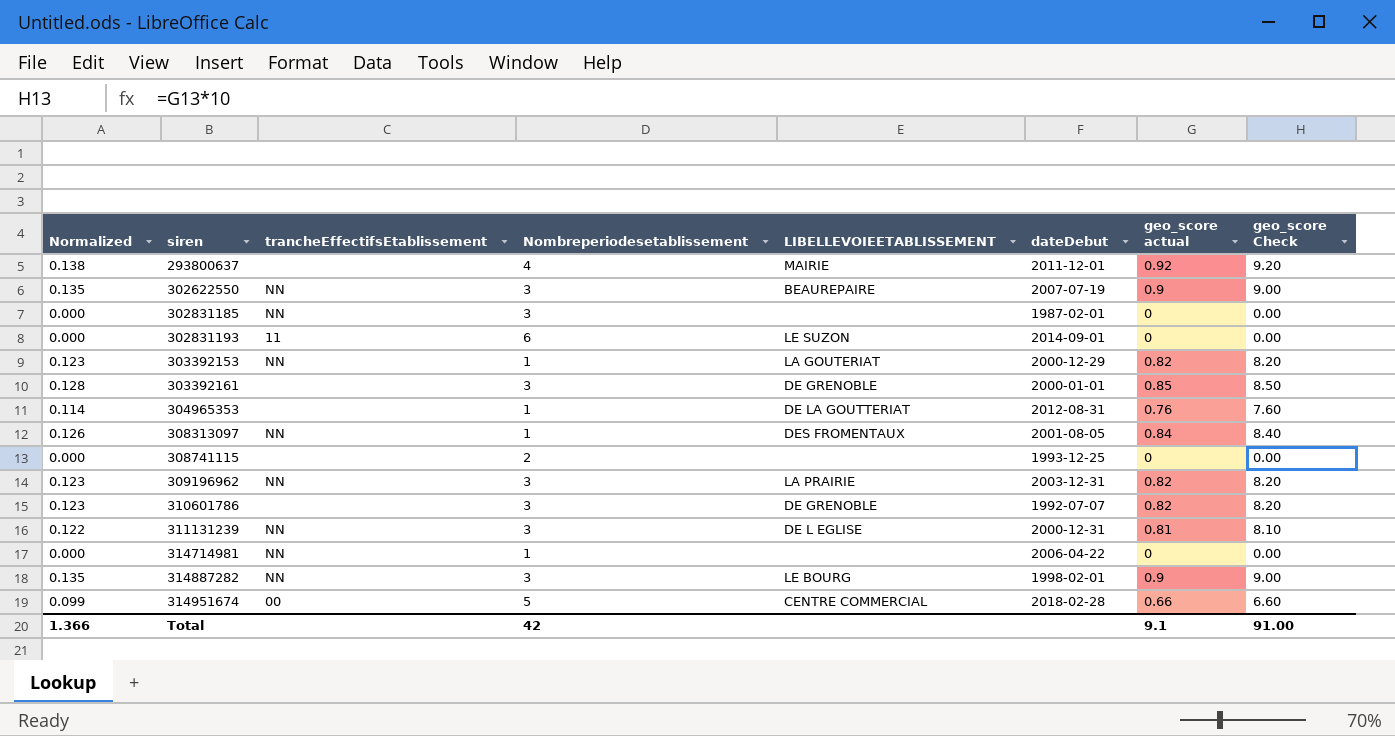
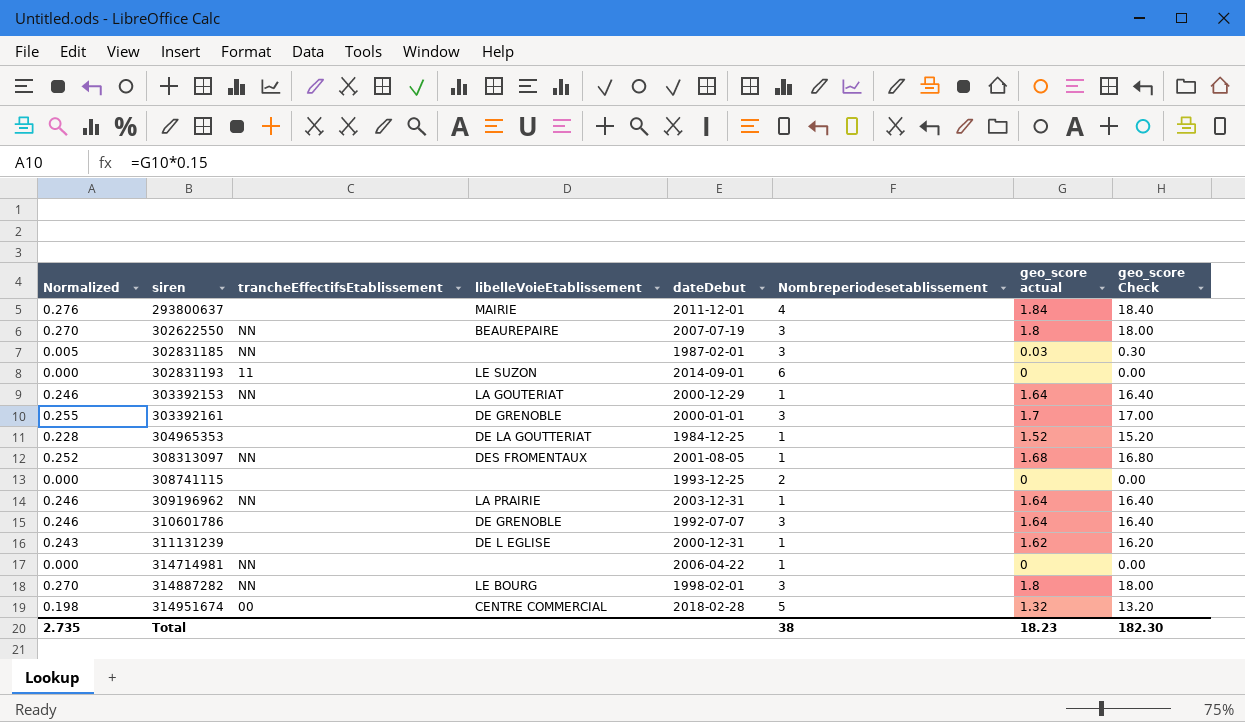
column name: LIBELLEVOIEETABLISSEMENT -> libelleVoieEtablissement
column Nombreperiodesetablissement | position: 4 -> 6
293800637 | Normalized: 0.138 -> 0.276
293800637 | geo_score actual: 0.92 -> 1.84
293800637 | geo_score Check: 9.20 -> 18.40
302622550 | Normalized: 0.135 -> 0.270
302622550 | geo_score actual: 0.9 -> 1.8
302622550 | geo_score Check: 9.00 -> 18.00
302831185 | Normalized: 0.000 -> 0.005
302831185 | geo_score actual: 0 -> 0.03
302831185 | geo_score Check: 0.00 -> 0.30
303392153 | Normalized: 0.123 -> 0.246
303392153 | geo_score actual: 0.82 -> 1.64
303392153 | geo_score Check: 8.20 -> 16.40
303392161 | Normalized: 0.128 -> 0.255
303392161 | geo_score actual: 0.85 -> 1.7
303392161 | geo_score Check: 8.50 -> 17.00
304965353 | Normalized: 0.114 -> 0.228
304965353 | dateDebut: 2012-08-31 -> 1984-12-25
304965353 | geo_score actual: 0.76 -> 1.52
304965353 | geo_score Check: 7.60 -> 15.20
308313097 | Normalized: 0.126 -> 0.252
308313097 | geo_score actual: 0.84 -> 1.68
308313097 | geo_score Check: 8.40 -> 16.80
309196962 | Normalized: 0.123 -> 0.246
309196962 | Nombreperiodesetablissement: 3 -> 1
309196962 | geo_score actual: 0.82 -> 1.64
309196962 | geo_score Check: 8.20 -> 16.40
310601786 | Normalized: 0.123 -> 0.246
310601786 | geo_score actual: 0.82 -> 1.64
310601786 | geo_score Check: 8.20 -> 16.40
311131239 | Normalized: 0.122 -> 0.243
311131239 | trancheEffectifsEtablissement: NN -> none
311131239 | Nombreperiodesetablissement: 3 -> 1
311131239 | geo_score actual: 0.81 -> 1.62
311131239 | geo_score Check: 8.10 -> 16.20
314887282 | Normalized: 0.135 -> 0.270
314887282 | geo_score actual: 0.9 -> 1.8
314887282 | geo_score Check: 9.00 -> 18.00
314951674 | Normalized: 0.099 -> 0.198
314951674 | geo_score actual: 0.66 -> 1.32
314951674 | geo_score Check: 6.60 -> 13.20
Total | Normalized: 1.366 -> 2.735
Total | Nombreperiodesetablissement: 42 -> 38
Total | geo_score actual: 9.1 -> 18.23
Total | geo_score Check: 91.00 -> 182.30

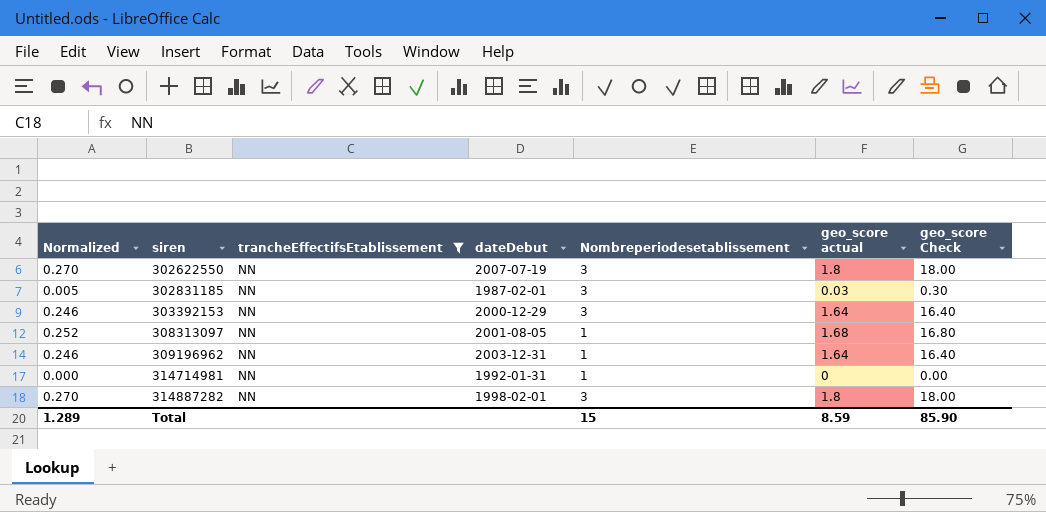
filter: none -> trancheEffectifsEtablissement = NN
column libelleVoieEtablissement | position: 4 -> none
303392153 | Nombreperiodesetablissement: 1 -> 3
314714981 | dateDebut: 2006-04-22 -> 1992-01-31
Total | Normalized: 2.735 -> 1.289
Total | Nombreperiodesetablissement: 38 -> 15
Total | geo_score actual: 18.23 -> 8.59
Total | geo_score Check: 182.30 -> 85.90

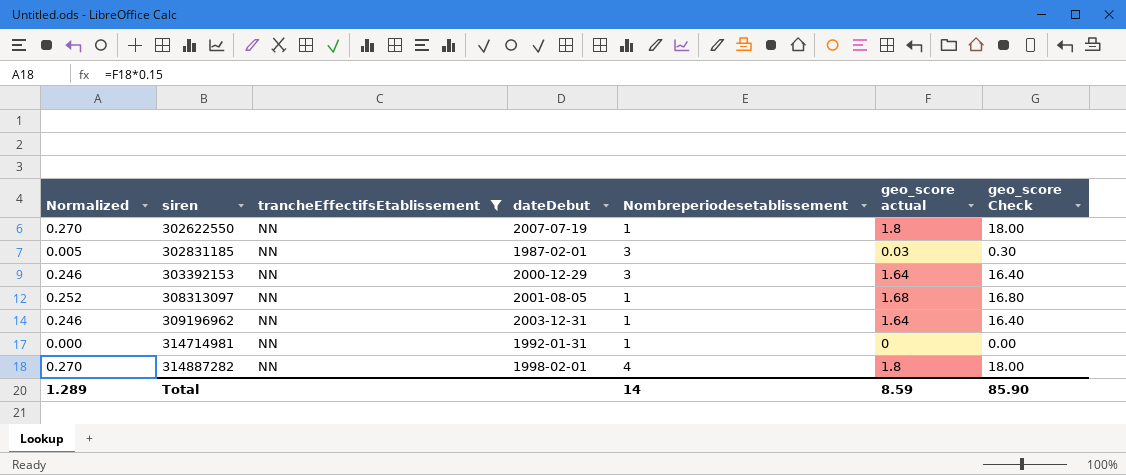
302622550 | Nombreperiodesetablissement: 3 -> 1
314887282 | Nombreperiodesetablissement: 3 -> 4
Total | Nombreperiodesetablissement: 15 -> 14

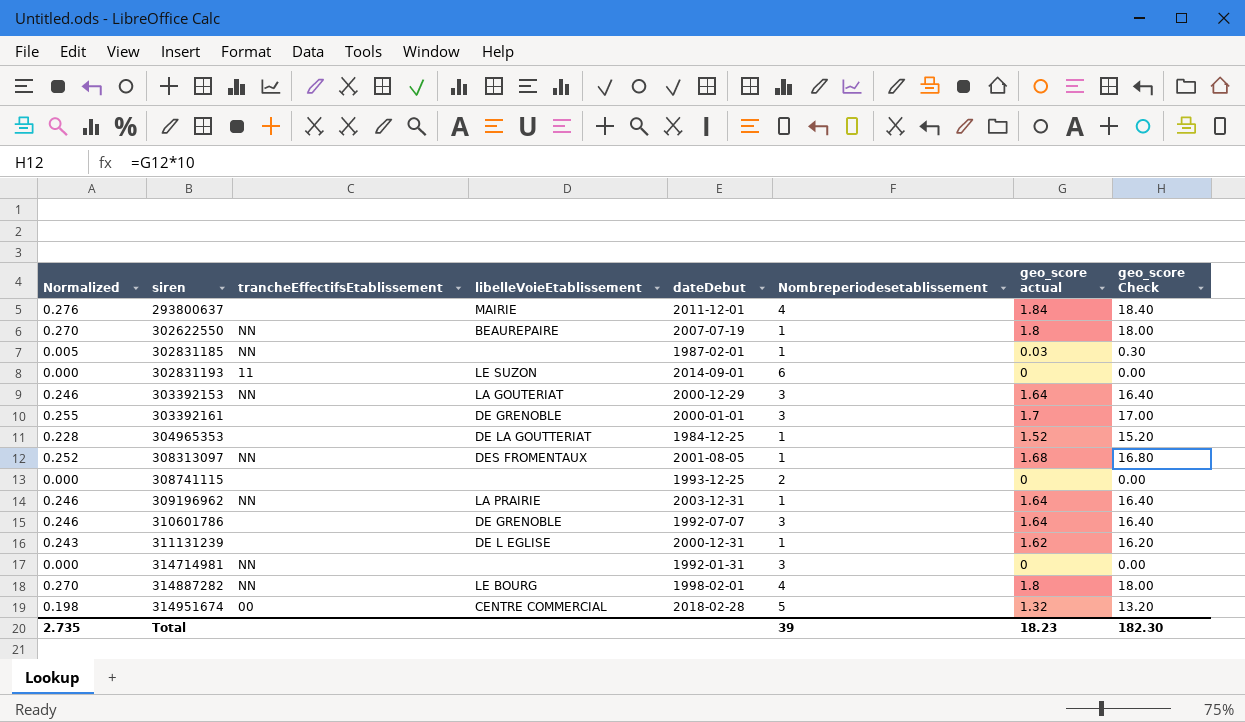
filter: trancheEffectifsEtablissement = NN -> none
column libelleVoieEtablissement | position: none -> 4
302831185 | Nombreperiodesetablissement: 3 -> 1
314714981 | Nombreperiodesetablissement: 1 -> 3
Total | Normalized: 1.289 -> 2.735
Total | Nombreperiodesetablissement: 14 -> 39
Total | geo_score actual: 8.59 -> 18.23
Total | geo_score Check: 85.90 -> 182.30

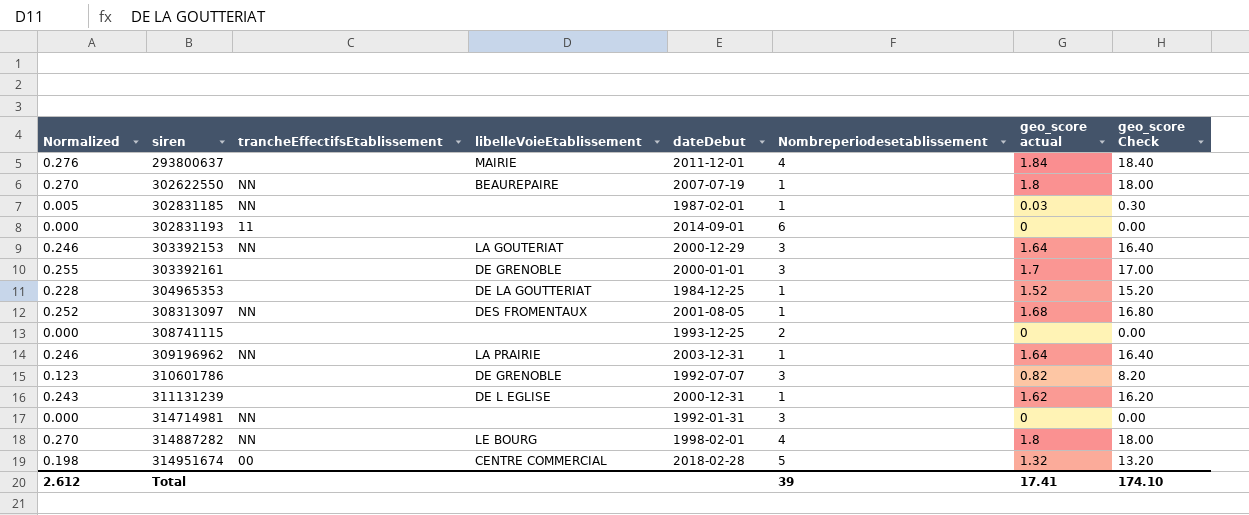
302831193 | libelleVoieEtablissement: LE SUZON -> none
310601786 | Normalized: 0.246 -> 0.123
310601786 | geo_score actual: 1.64 -> 0.82
310601786 | geo_score Check: 16.40 -> 8.20
Total | Normalized: 2.735 -> 2.612
Total | geo_score actual: 18.23 -> 17.41
Total | geo_score Check: 182.30 -> 174.10

